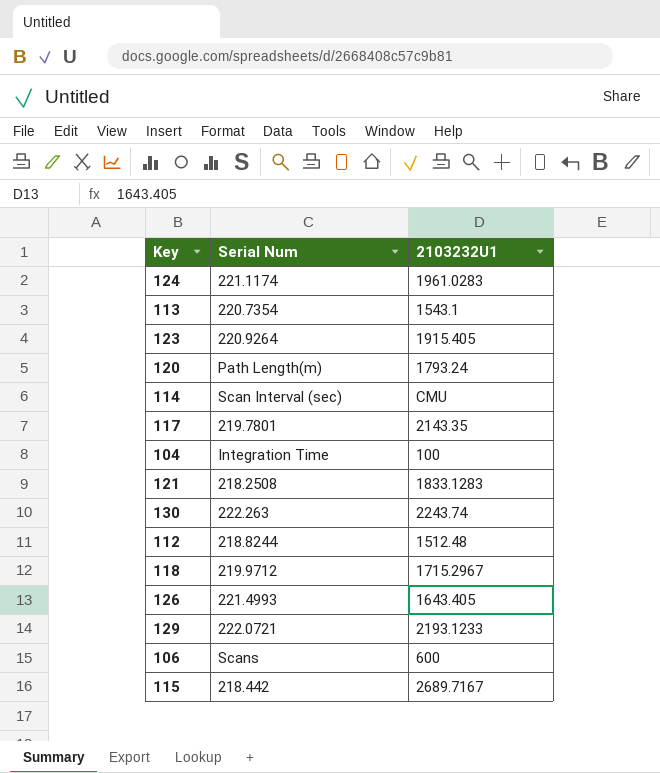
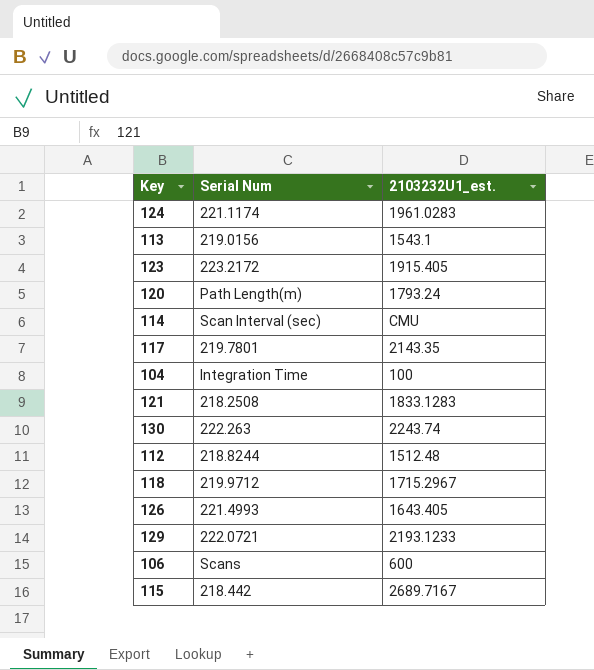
column name: 2103232U1 -> 2103232U1_est.
113 | Serial Num: 220.7354 -> 219.0156
123 | Serial Num: 220.9264 -> 223.2172

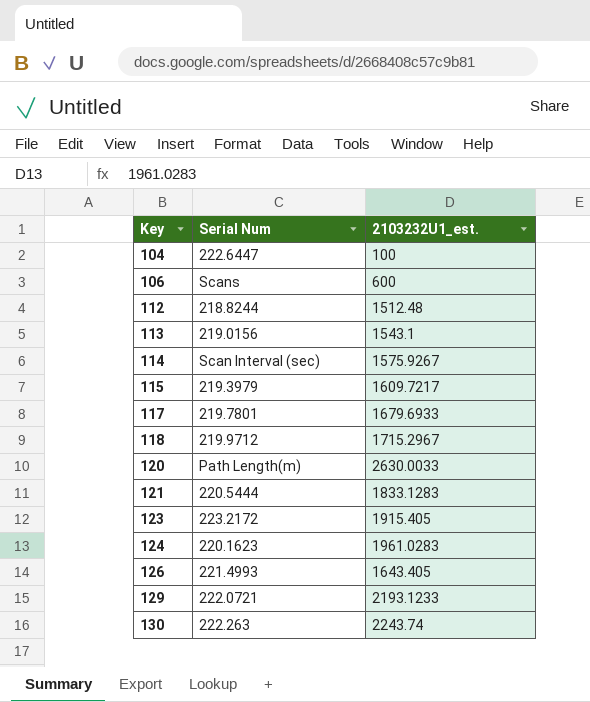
row order: none -> Key ascending
104 | Serial Num: Integration Time -> 222.6447
114 | 2103232U1_est.: CMU -> 1575.9267
115 | Serial Num: 218.442 -> 219.3979
115 | 2103232U1_est.: 2689.7167 -> 1609.7217
117 | 2103232U1_est.: 2143.35 -> 1679.6933
120 | 2103232U1_est.: 1793.24 -> 2630.0033
121 | Serial Num: 218.2508 -> 220.5444
124 | Serial Num: 221.1174 -> 220.1623

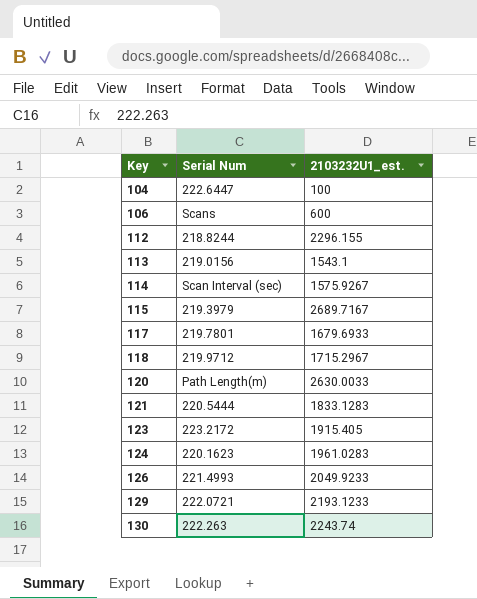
112 | 2103232U1_est.: 1512.48 -> 2296.155
115 | 2103232U1_est.: 1609.7217 -> 2689.7167
126 | 2103232U1_est.: 1643.405 -> 2049.9233

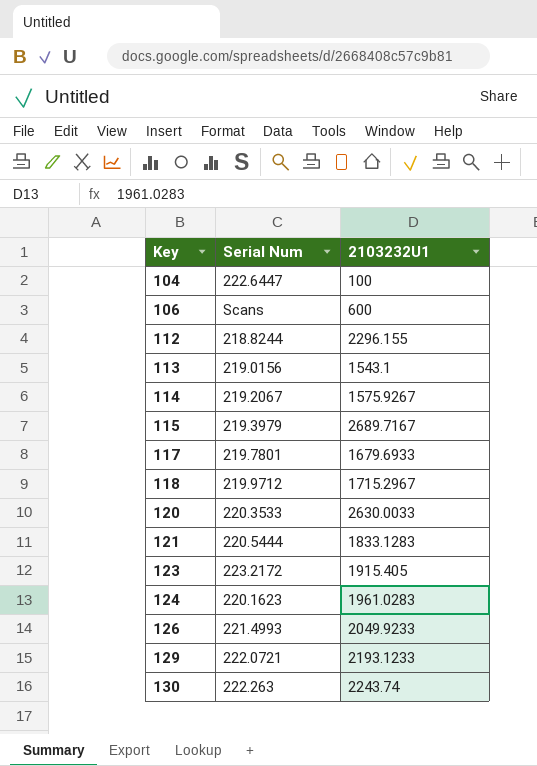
column name: 2103232U1_est. -> 2103232U1
114 | Serial Num: Scan Interval (sec) -> 219.2067
120 | Serial Num: Path Length(m) -> 220.3533

